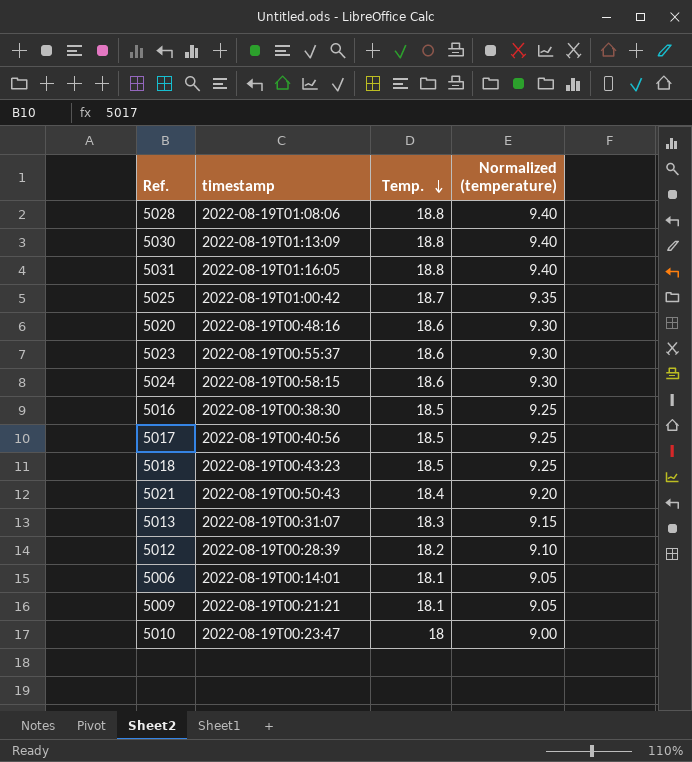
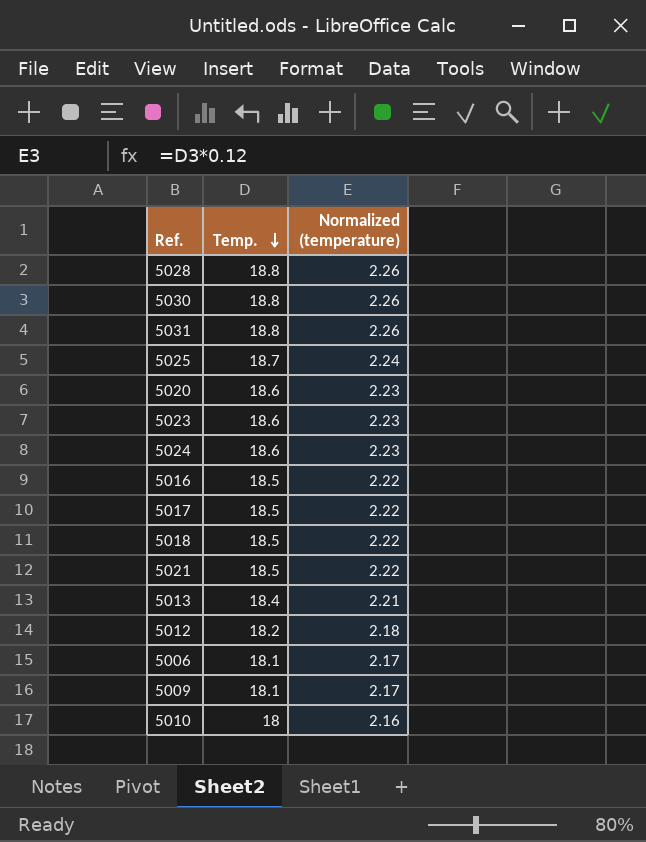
column timestamp | position: 2 -> none
column Normalized (temperature) | formula: [Temp.] * 0.5 -> [Temp.] * 0.12
5021 | Temp.: 18.4 -> 18.5
5013 | Temp.: 18.3 -> 18.4

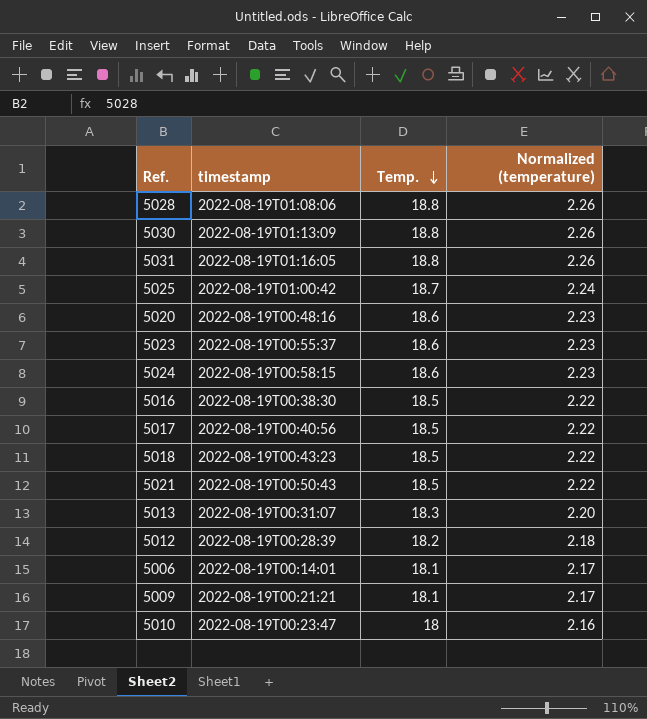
column timestamp | position: none -> 2
5013 | Temp.: 18.4 -> 18.3
5013 | Normalized (temperature): 2.21 -> 2.20

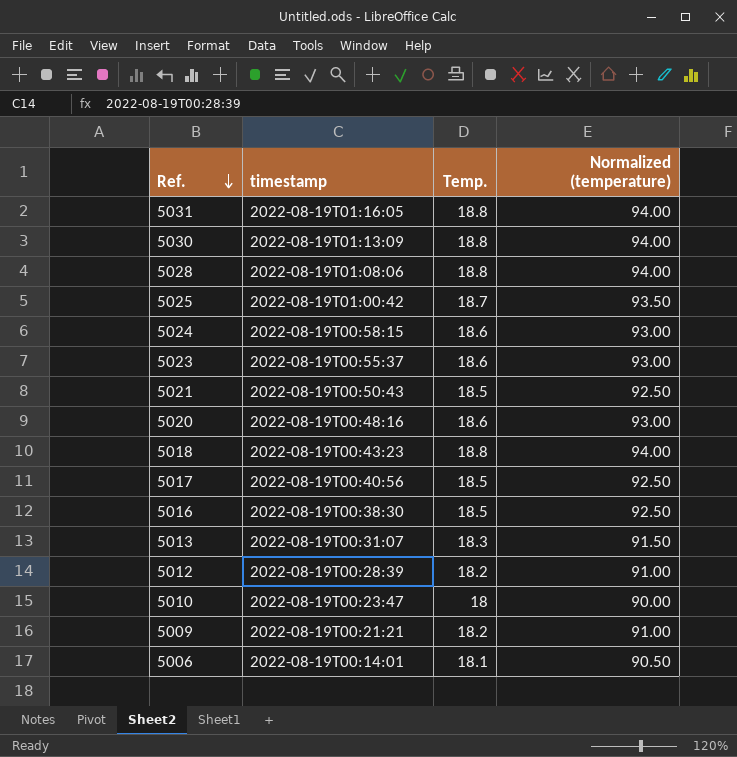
row order: Temp. descending -> Ref. descending
column Normalized (temperature) | formula: [Temp.] * 0.12 -> [Temp.] * 5
5018 | Temp.: 18.5 -> 18.8
5009 | Temp.: 18.1 -> 18.2

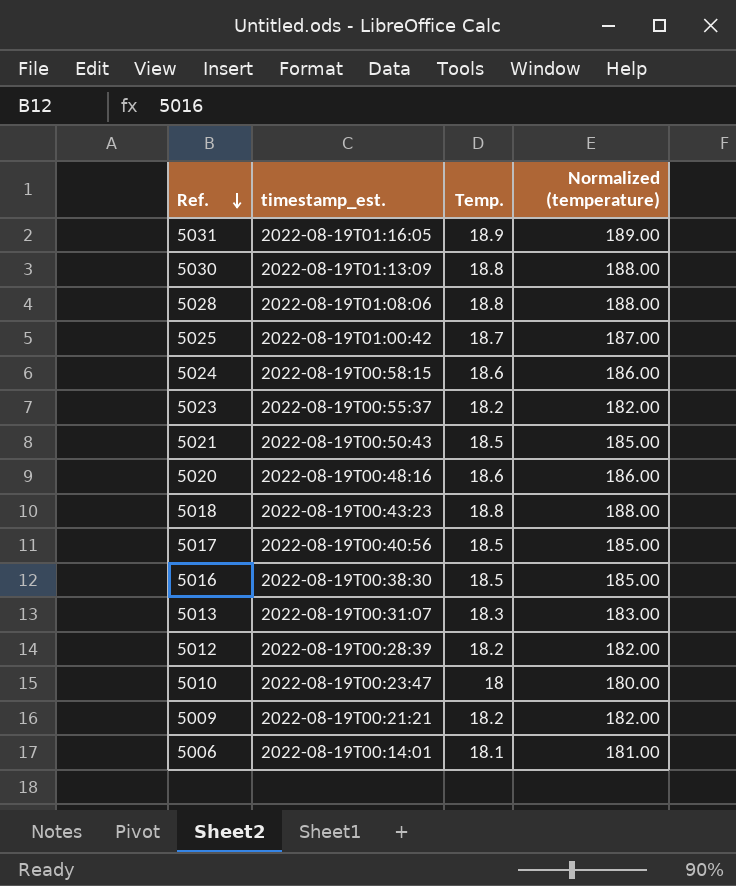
column name: timestamp -> timestamp_est.
column Normalized (temperature) | formula: [Temp.] * 5 -> [Temp.] * 10
5031 | Temp.: 18.8 -> 18.9
5023 | Temp.: 18.6 -> 18.2

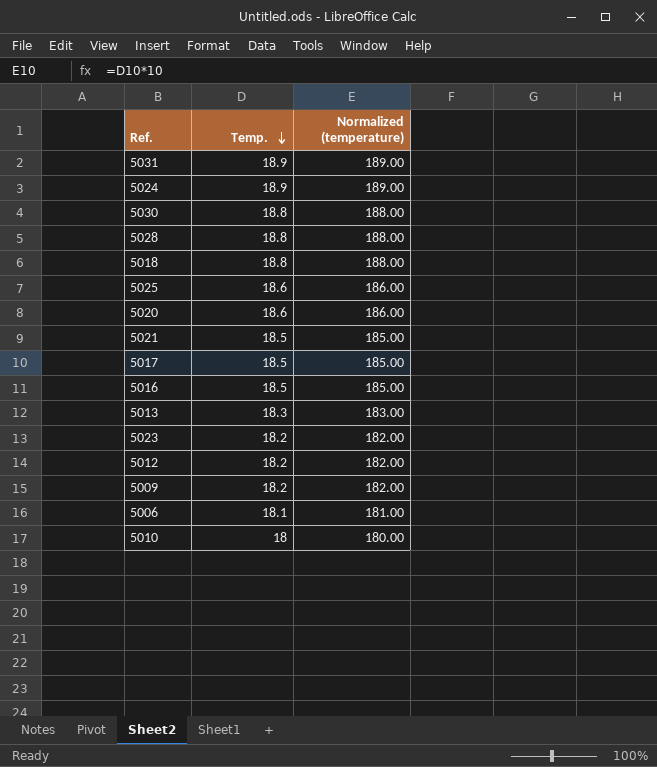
row order: Ref. descending -> Temp. descending
column timestamp_est. | position: 2 -> none
5024 | Temp.: 18.6 -> 18.9
5024 | Normalized (temperature): 186.00 -> 189.00
5025 | Temp.: 18.7 -> 18.6
5025 | Normalized (temperature): 187.00 -> 186.00

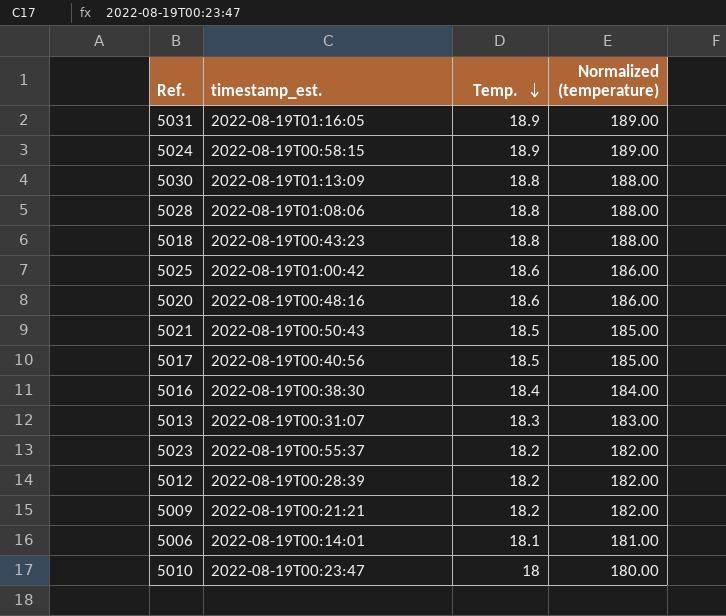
column timestamp_est. | position: none -> 2
5016 | Temp.: 18.5 -> 18.4
5016 | Normalized (temperature): 185.00 -> 184.00

